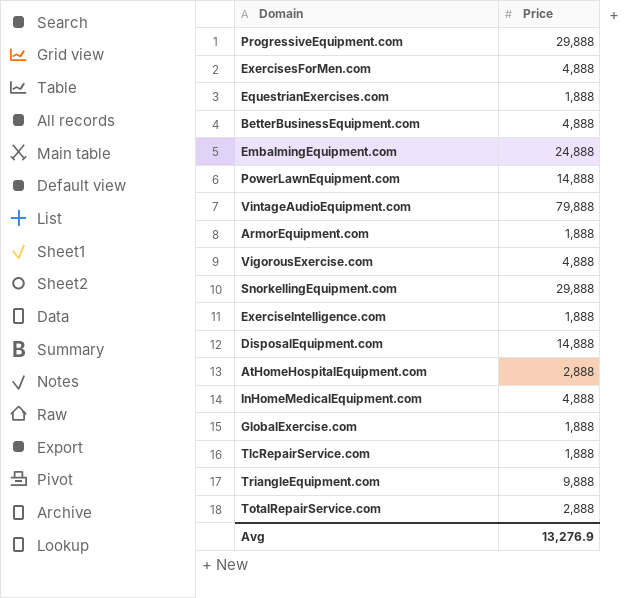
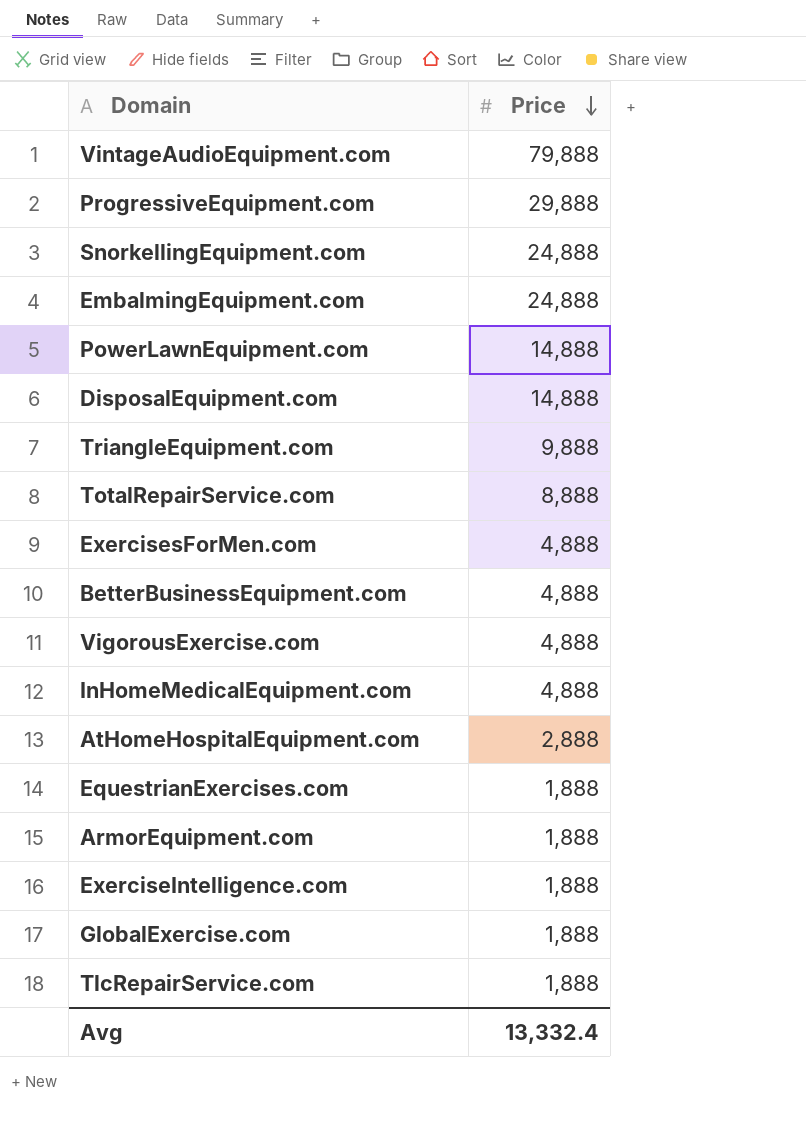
row order: none -> Price descending
SnorkellingEquipment.com | Price: 29,888 -> 24,888
TotalRepairService.com | Price: 2,888 -> 8,888
Avg | Price: 13,276.9 -> 13,332.4

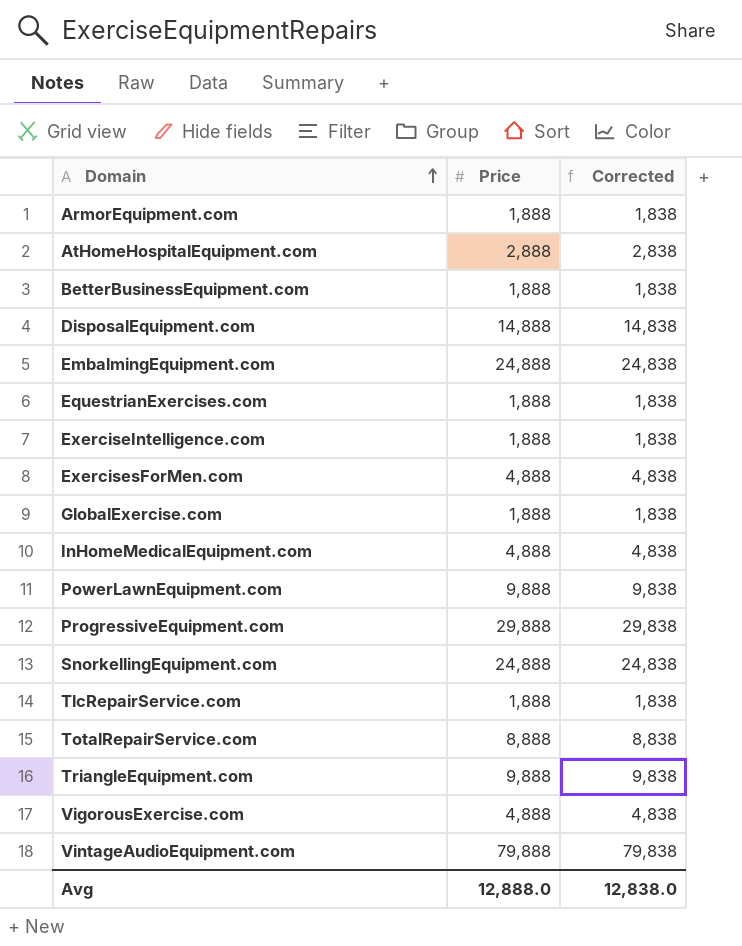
row order: Price descending -> Domain ascending
column Corrected | formula: none -> [Price] - 50
BetterBusinessEquipment.com | Price: 4,888 -> 1,888
PowerLawnEquipment.com | Price: 14,888 -> 9,888
Avg | Price: 13,332.4 -> 12,888.0

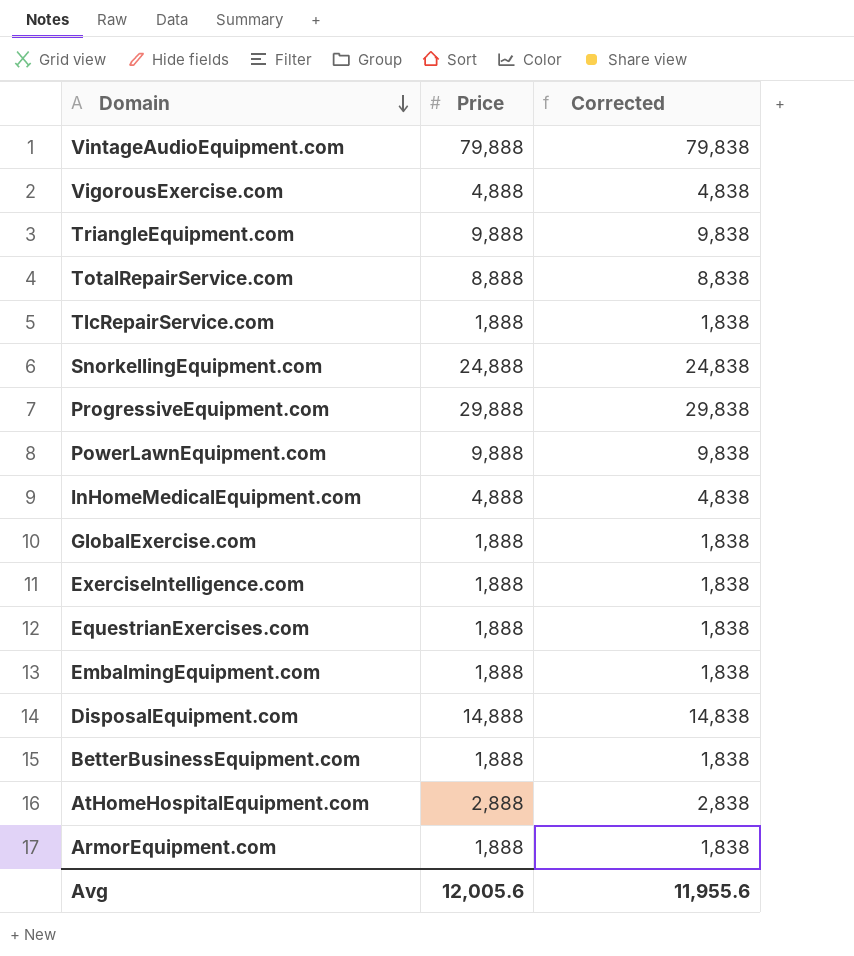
row order: Domain ascending -> Domain descending
row ExercisesForMen.com: 4,888 | 4,838 -> none
EmbalmingEquipment.com | Price: 24,888 -> 1,888
EmbalmingEquipment.com | Corrected: 24,838 -> 1,838
Avg | Price: 12,888.0 -> 12,005.6
Avg | Corrected: 12,838.0 -> 11,955.6

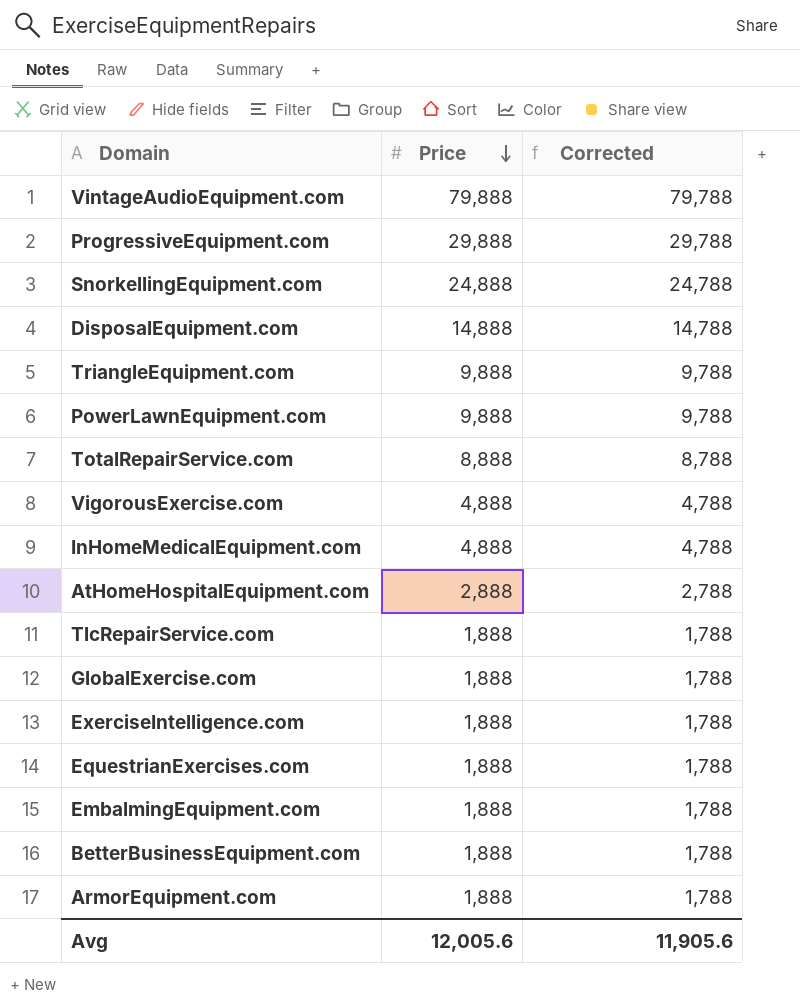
row order: Domain descending -> Price descending
column Corrected | formula: [Price] - 50 -> [Price] - 100
Avg | Corrected: 11,955.6 -> 11,905.6

